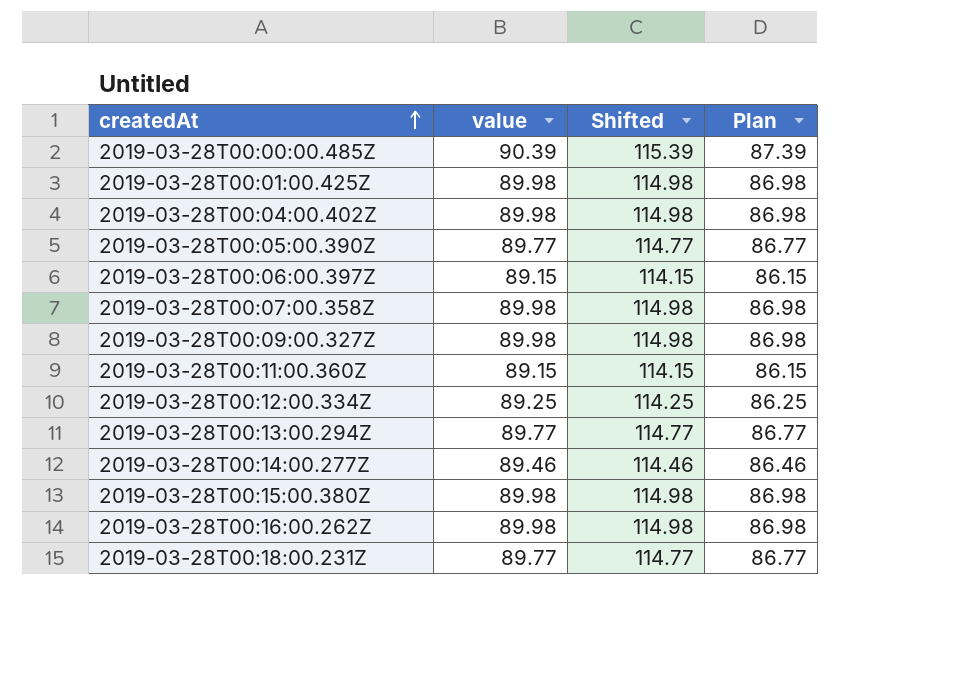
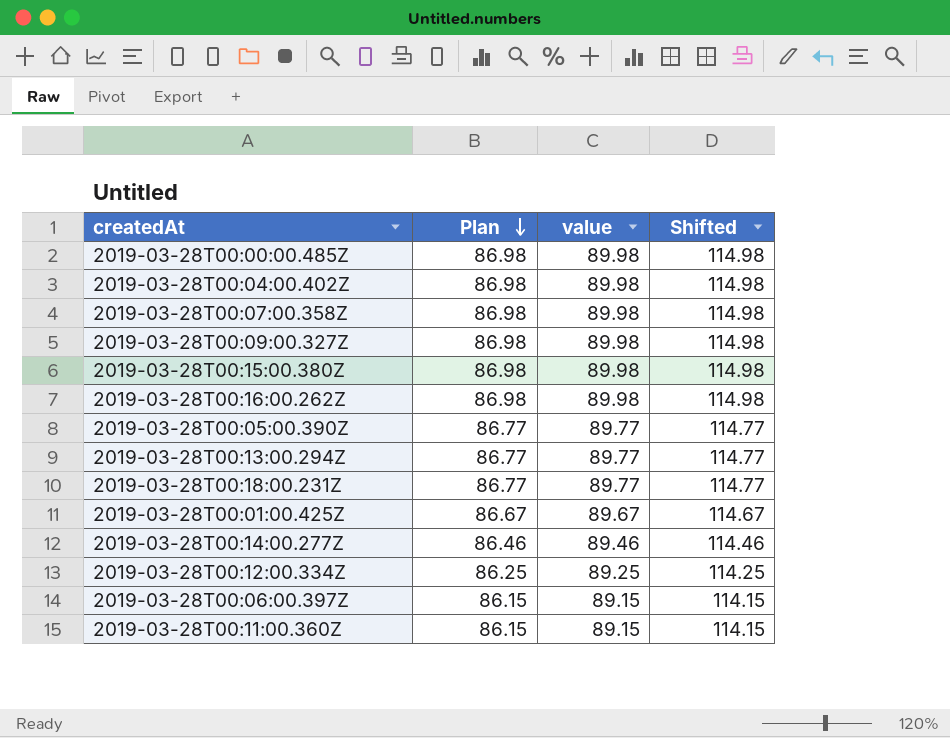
row order: createdAt ascending -> Plan descending
column Plan | position: 4 -> 2
2019-03-28T00:00:00.485Z | Plan: 87.39 -> 86.98
2019-03-28T00:00:00.485Z | value: 90.39 -> 89.98
2019-03-28T00:00:00.485Z | Shifted: 115.39 -> 114.98
2019-03-28T00:01:00.425Z | Plan: 86.98 -> 86.67
2019-03-28T00:01:00.425Z | value: 89.98 -> 89.67
2019-03-28T00:01:00.425Z | Shifted: 114.98 -> 114.67

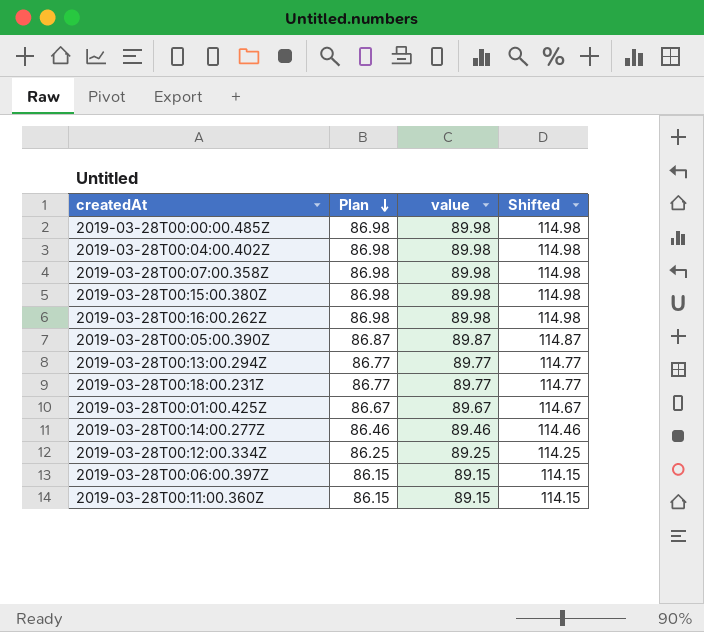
row 2019-03-28T00:09:00.327Z: 86.98 | 89.98 | 114.98 -> none
2019-03-28T00:05:00.390Z | Plan: 86.77 -> 86.87
2019-03-28T00:05:00.390Z | value: 89.77 -> 89.87
2019-03-28T00:05:00.390Z | Shifted: 114.77 -> 114.87

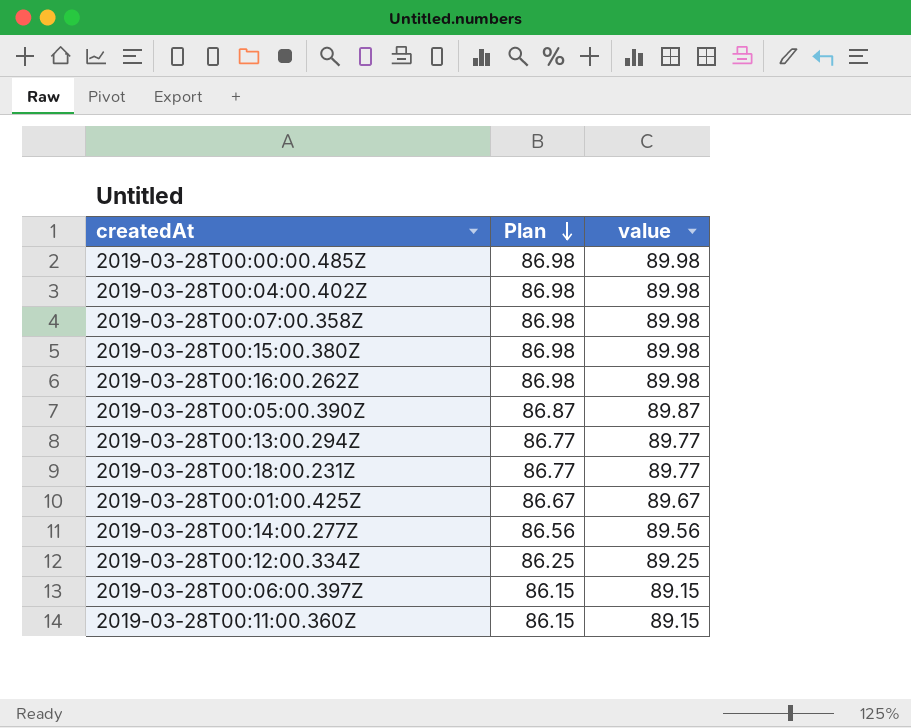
column Shifted | formula: [value] + 25 -> none
2019-03-28T00:14:00.277Z | Plan: 86.46 -> 86.56
2019-03-28T00:14:00.277Z | value: 89.46 -> 89.56

